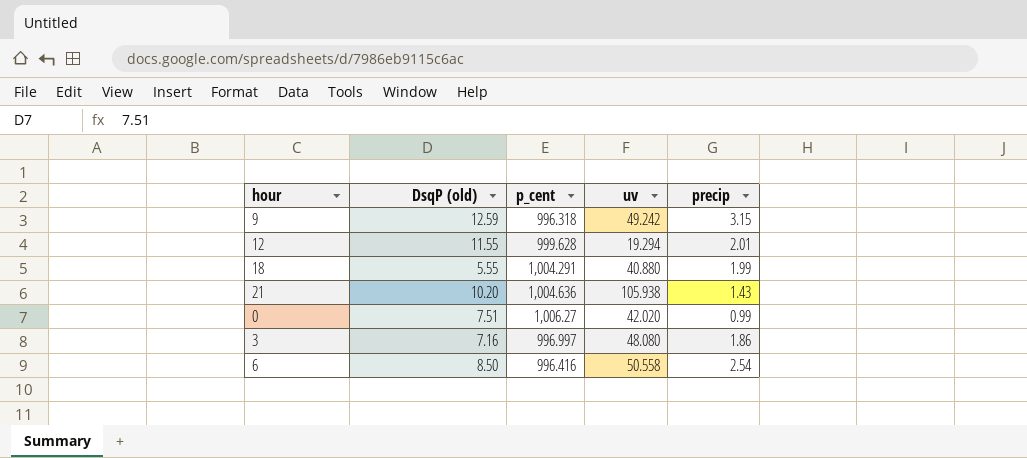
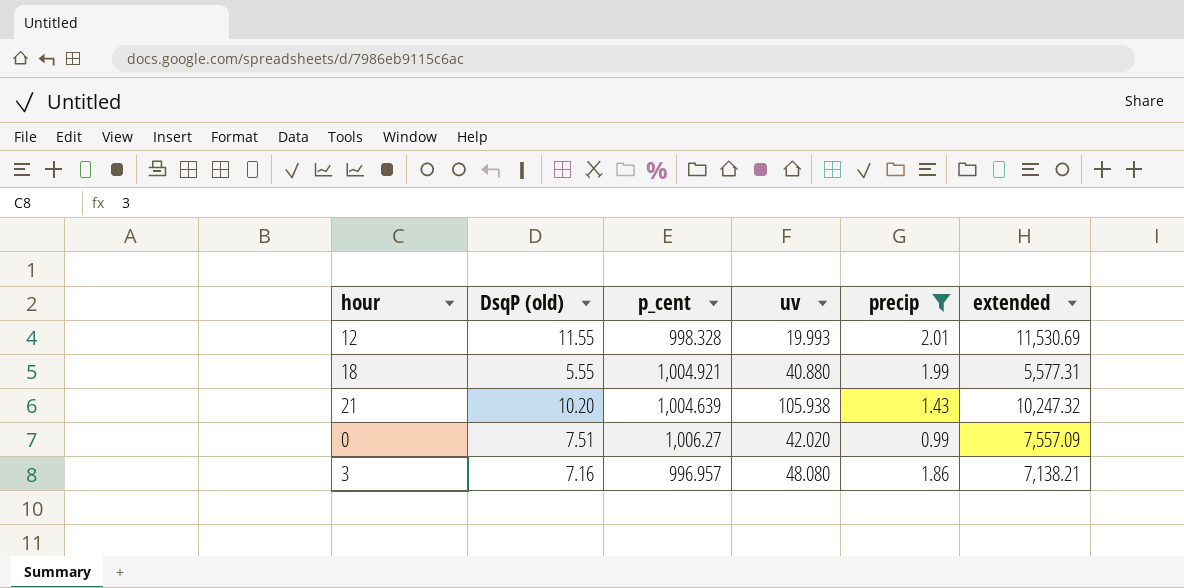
filter: none -> precip <= 2.01
column extended | formula: none -> [DsqP (old)] * [p_cent]
12 | p_cent: 999.628 -> 998.328
12 | uv: 19.294 -> 19.993
18 | p_cent: 1,004.291 -> 1,004.921
21 | p_cent: 1,004.636 -> 1,004.639
3 | p_cent: 996.997 -> 996.957

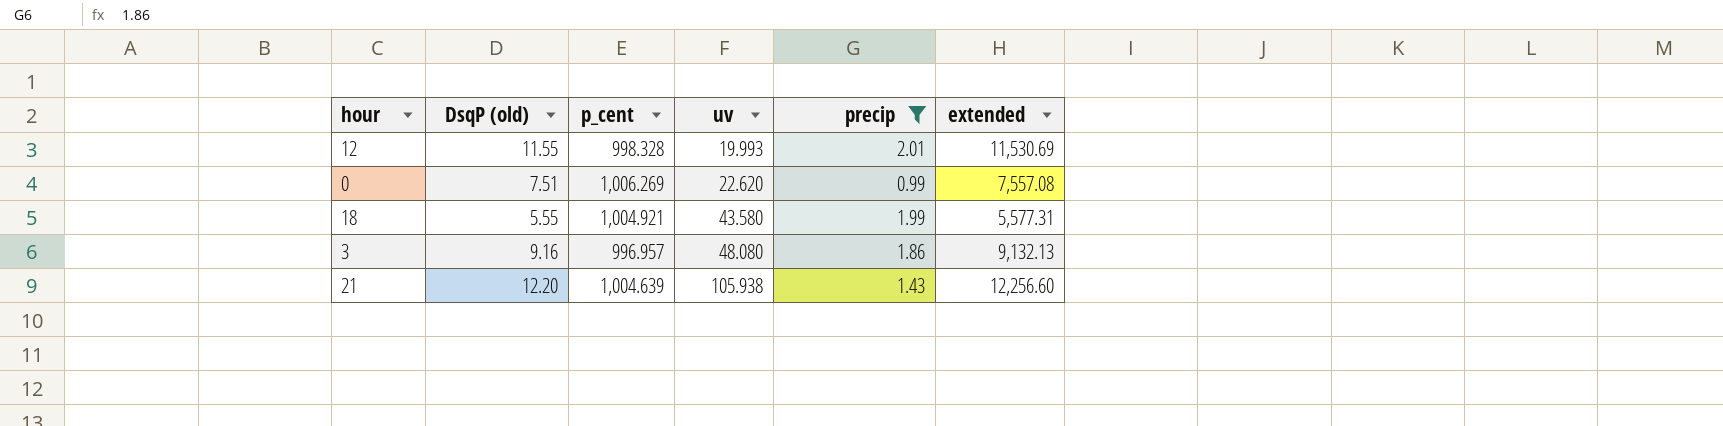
row order: none -> uv ascending
0 | p_cent: 1,006.27 -> 1,006.269
0 | uv: 42.020 -> 22.620
0 | extended: 7,557.09 -> 7,557.08
18 | uv: 40.880 -> 43.580
3 | DsqP (old): 7.16 -> 9.16
3 | extended: 7,138.21 -> 9,132.13
21 | DsqP (old): 10.20 -> 12.20
21 | extended: 10,247.32 -> 12,256.60

